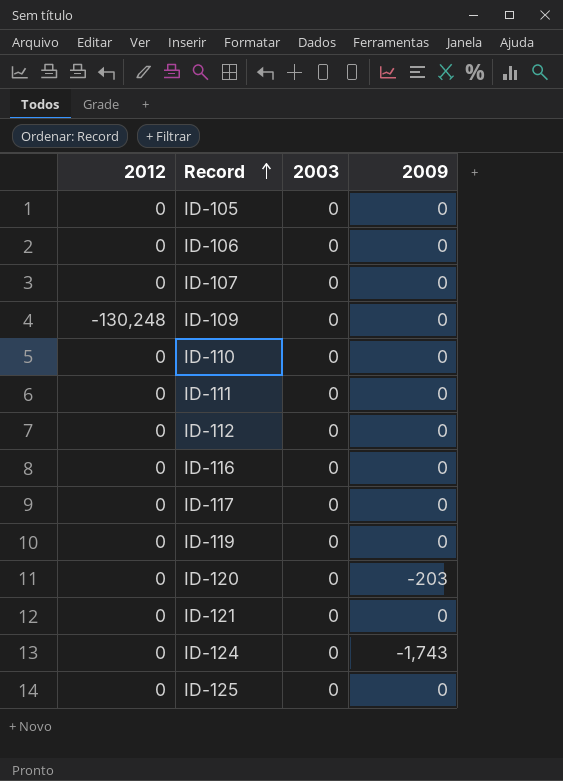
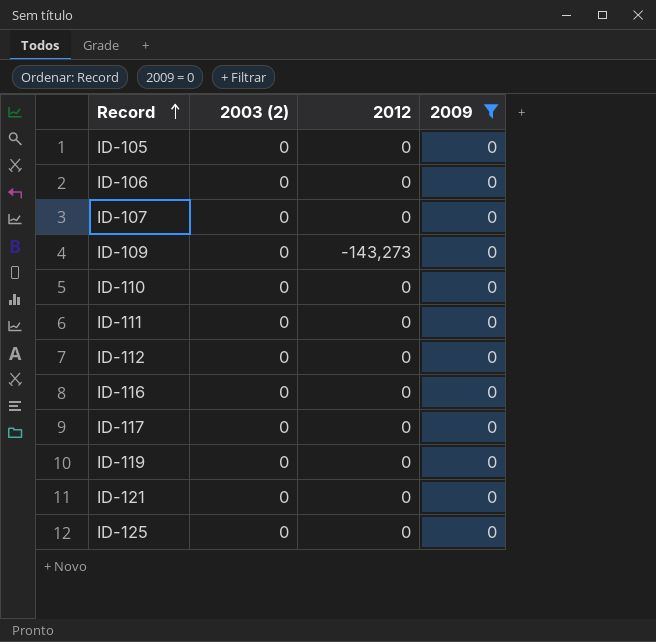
filter: none -> 2009 = 0
column name: 2003 -> 2003 (2)
column 2012 | position: 1 -> 3
ID-109 | 2012: -130,248 -> -143,273

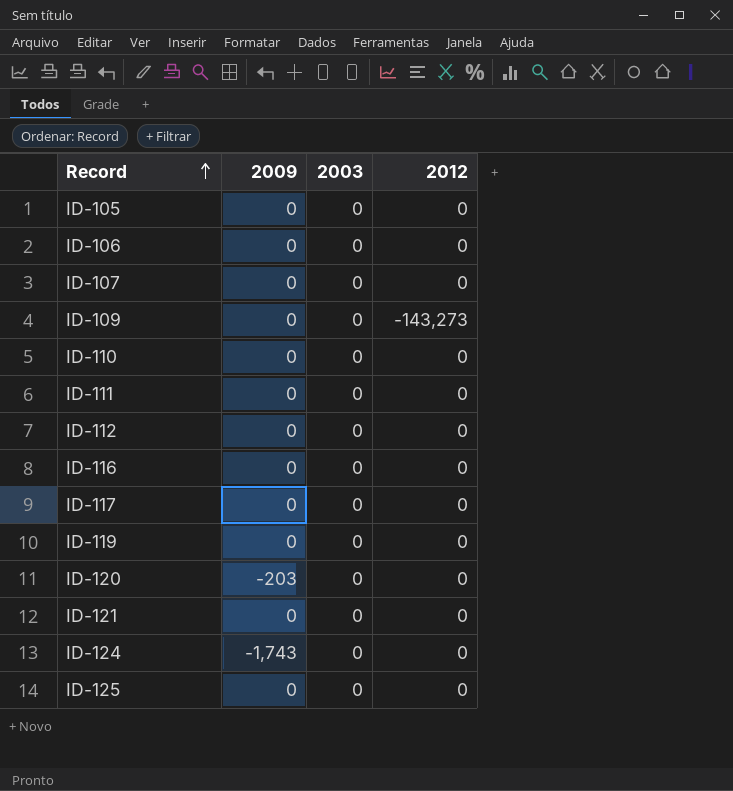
filter: 2009 = 0 -> none
column 2009 | position: 4 -> 2
column name: 2003 (2) -> 2003

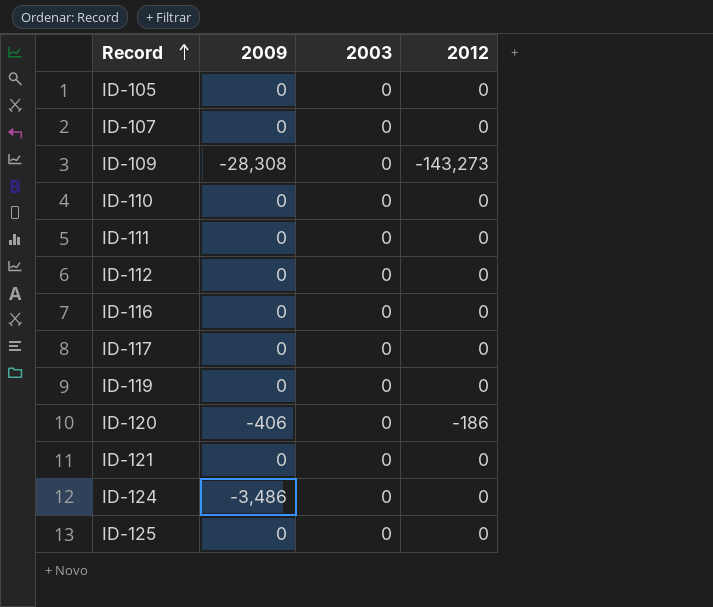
row ID-106: 0 | 0 | 0 -> none
ID-109 | 2009: 0 -> -28,308
ID-120 | 2009: -203 -> -406
ID-120 | 2012: 0 -> -186
ID-124 | 2009: -1,743 -> -3,486

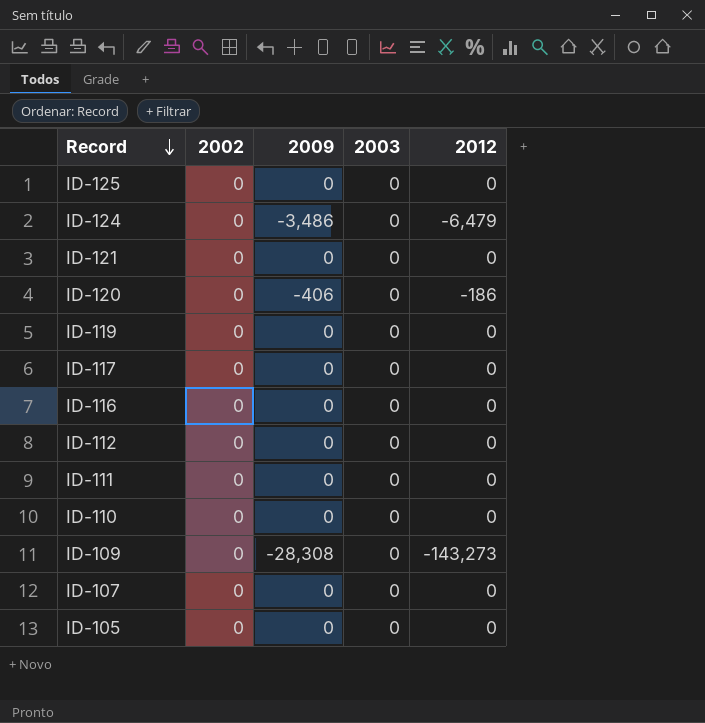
row order: Record ascending -> Record descending
column 2002 | position: none -> 2
ID-124 | 2012: 0 -> -6,479

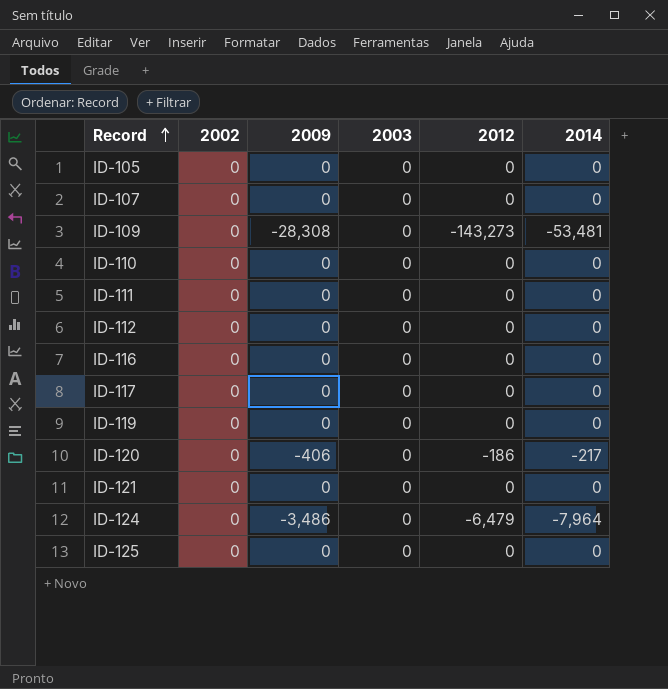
row order: Record descending -> Record ascending
column 2014 | position: none -> 6

